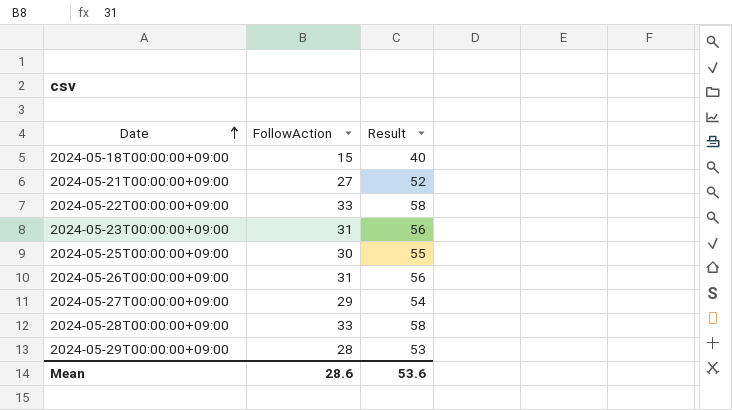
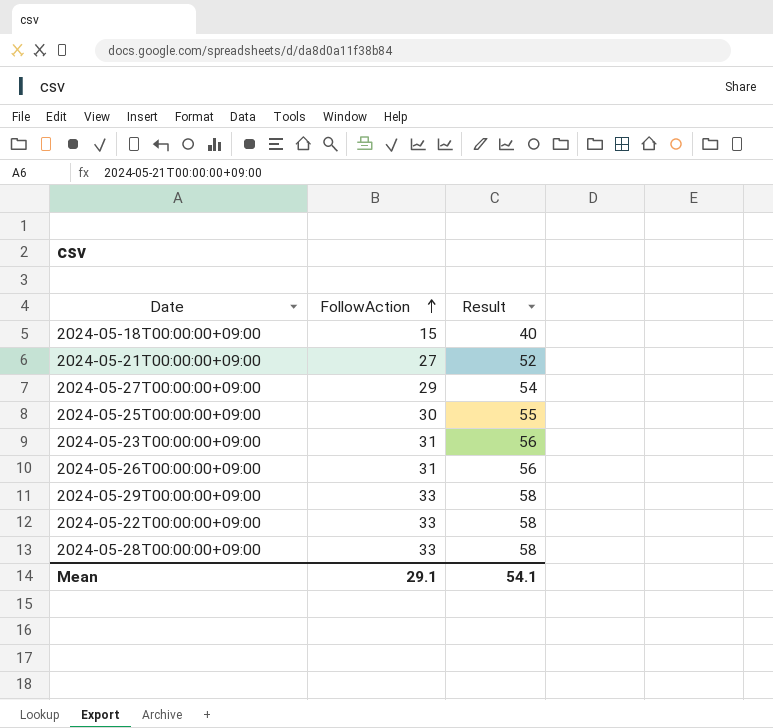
row order: Date ascending -> FollowAction ascending
2024-05-29T00:00:00+09:00 | FollowAction: 28 -> 33
2024-05-29T00:00:00+09:00 | Result: 53 -> 58
Mean | FollowAction: 28.6 -> 29.1
Mean | Result: 53.6 -> 54.1

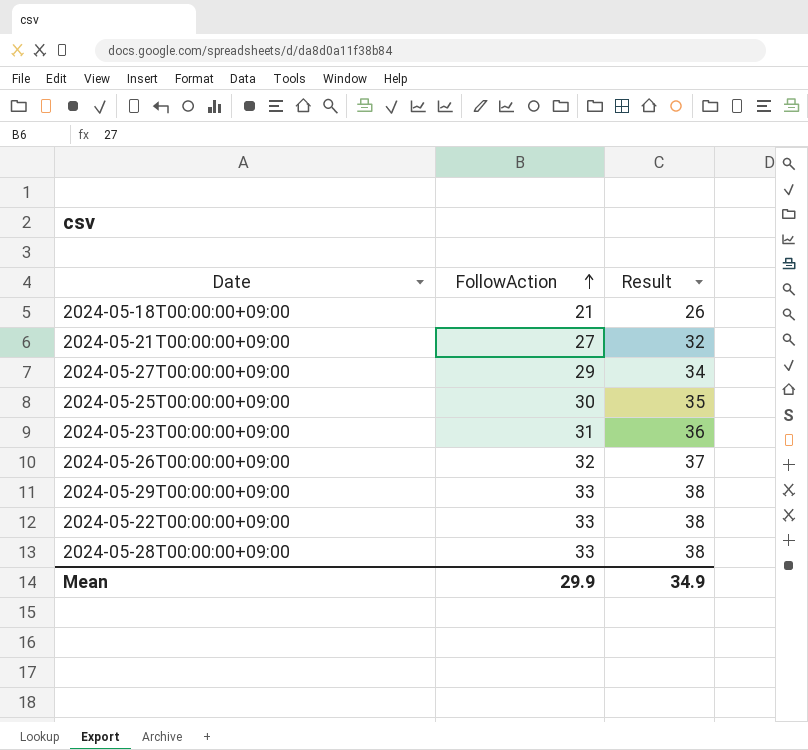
column Result | formula: [FollowAction] + 25 -> [FollowAction] + 5
2024-05-18T00:00:00+09:00 | FollowAction: 15 -> 21
2024-05-26T00:00:00+09:00 | FollowAction: 31 -> 32
Mean | FollowAction: 29.1 -> 29.9
Mean | Result: 54.1 -> 34.9

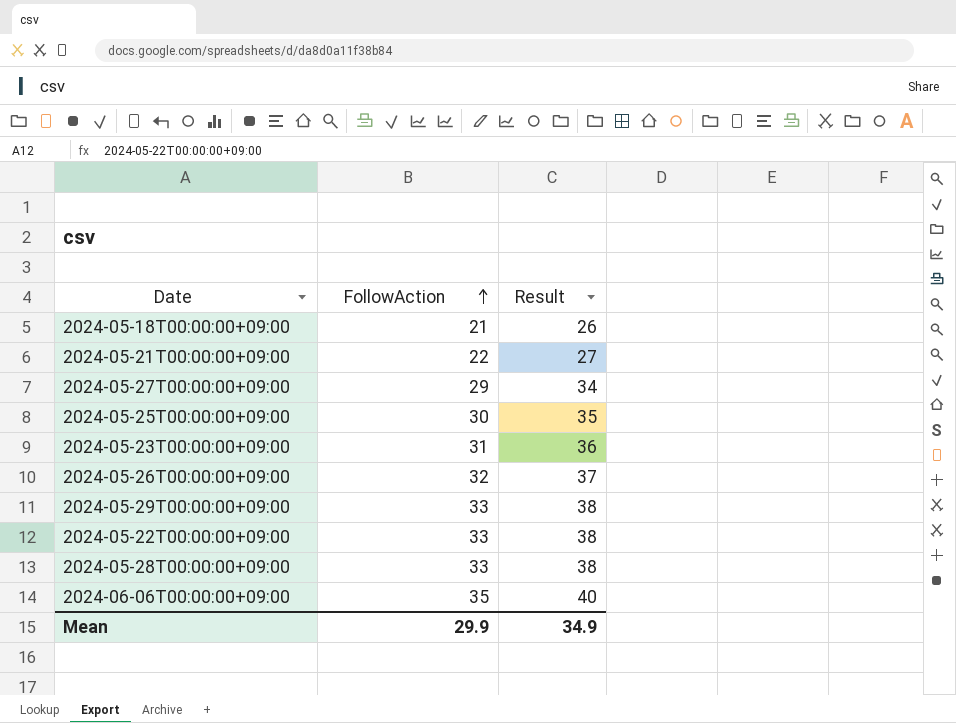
2024-05-21T00:00:00+09:00 | FollowAction: 27 -> 22
2024-05-21T00:00:00+09:00 | Result: 32 -> 27
row 2024-06-06T00:00:00+09:00: none -> 35 | 40

